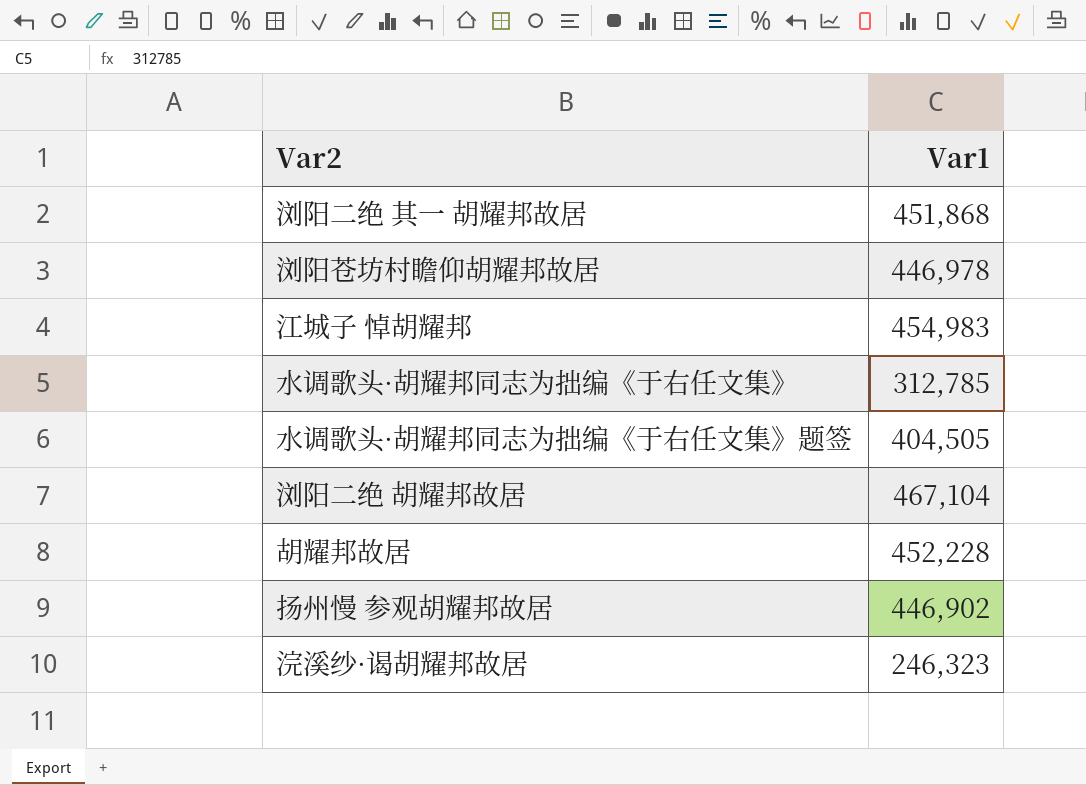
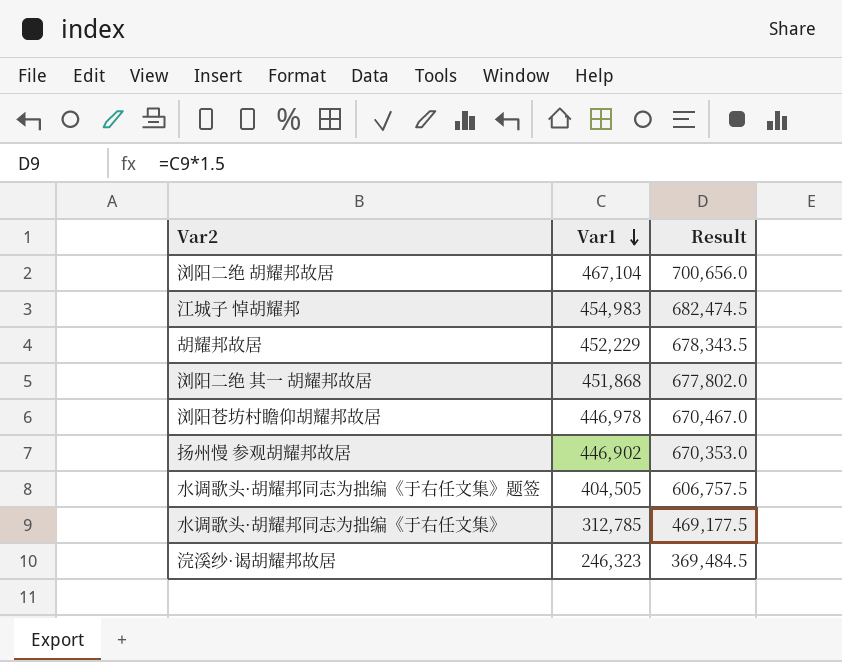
row order: none -> Var1 descending
column Result | formula: none -> [Var1] * 1.5
胡耀邦故居 | Var1: 452,228 -> 452,229

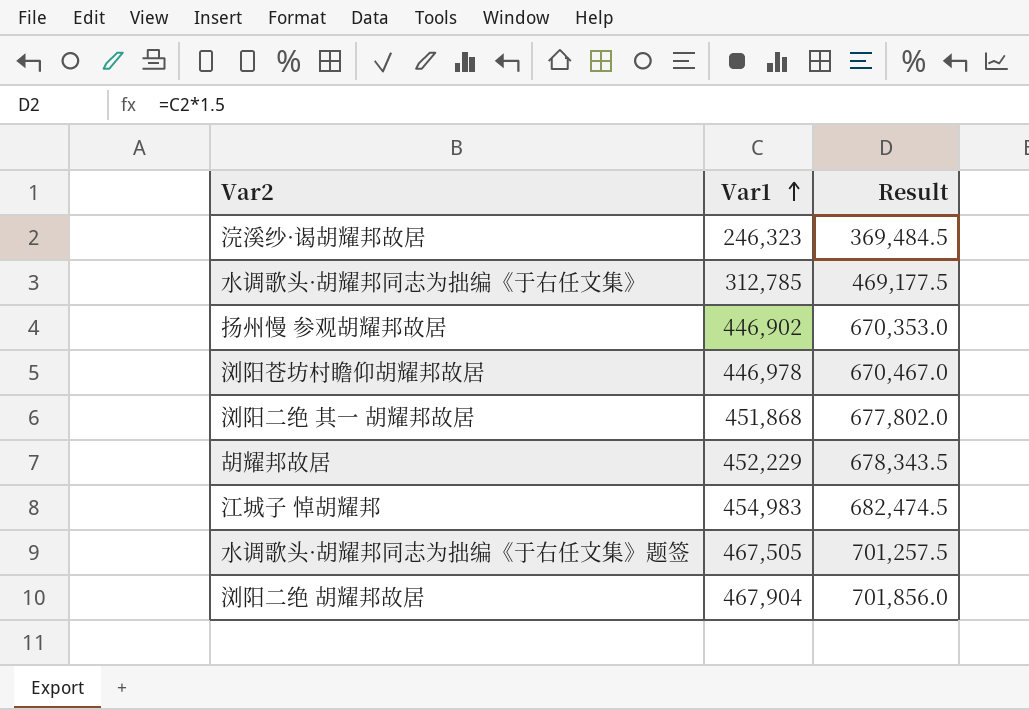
row order: Var1 descending -> Var1 ascending
水调歌头·胡耀邦同志为拙编《于右任文集》题签 | Var1: 404,505 -> 467,505
水调歌头·胡耀邦同志为拙编《于右任文集》题签 | Result: 606,757.5 -> 701,257.5
浏阳二绝 胡耀邦故居 | Var1: 467,104 -> 467,904
浏阳二绝 胡耀邦故居 | Result: 700,656.0 -> 701,856.0

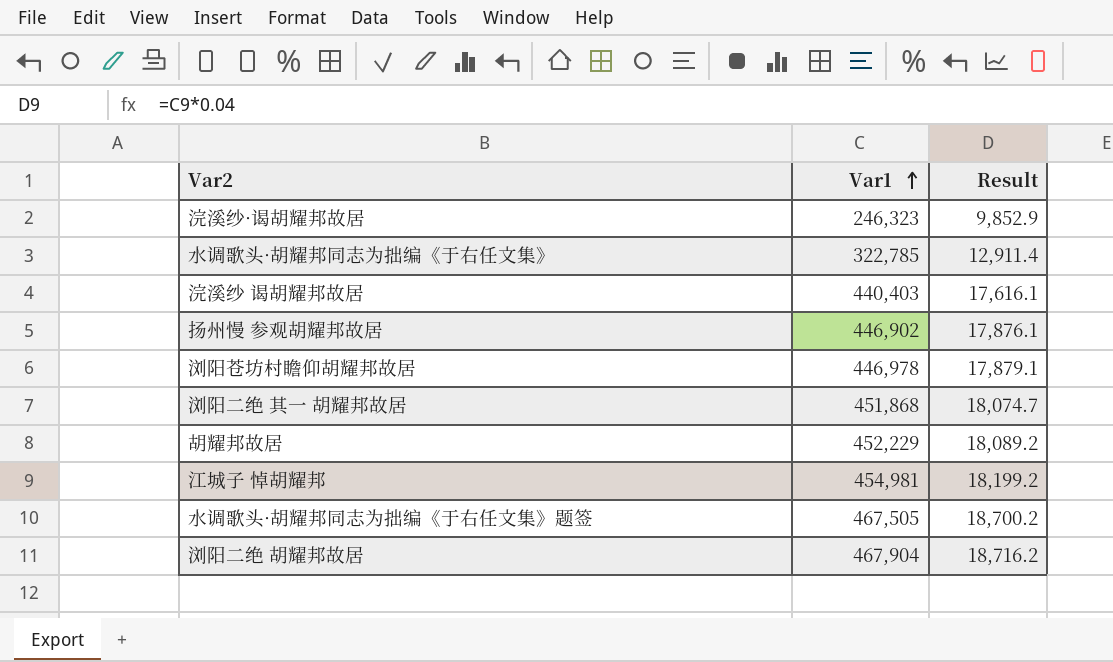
column Result | formula: [Var1] * 1.5 -> [Var1] * 0.04
水调歌头·胡耀邦同志为拙编《于右任文集》 | Var1: 312,785 -> 322,785
row 浣溪纱 谒胡耀邦故居: none -> 440,403 | 17,616.1
江城子 悼胡耀邦 | Var1: 454,983 -> 454,981

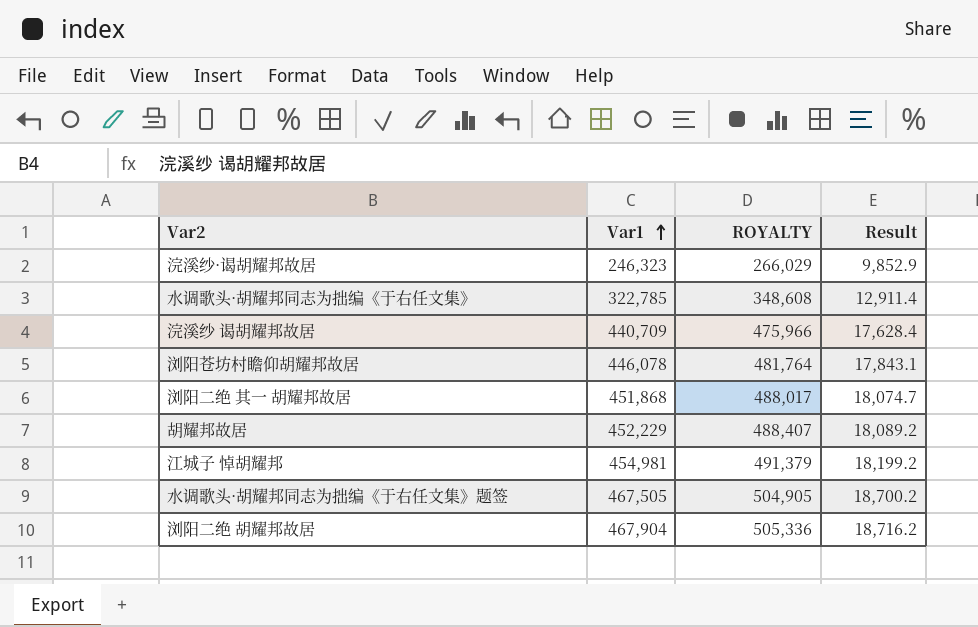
column ROYALTY | formula: none -> [Var1] * 1.08
row 扬州慢 参观胡耀邦故居: 446,902 | 17,876.1 -> none
浣溪纱 谒胡耀邦故居 | Var1: 440,403 -> 440,709
浣溪纱 谒胡耀邦故居 | Result: 17,616.1 -> 17,628.4
浏阳苍坊村瞻仰胡耀邦故居 | Var1: 446,978 -> 446,078
浏阳苍坊村瞻仰胡耀邦故居 | Result: 17,879.1 -> 17,843.1

